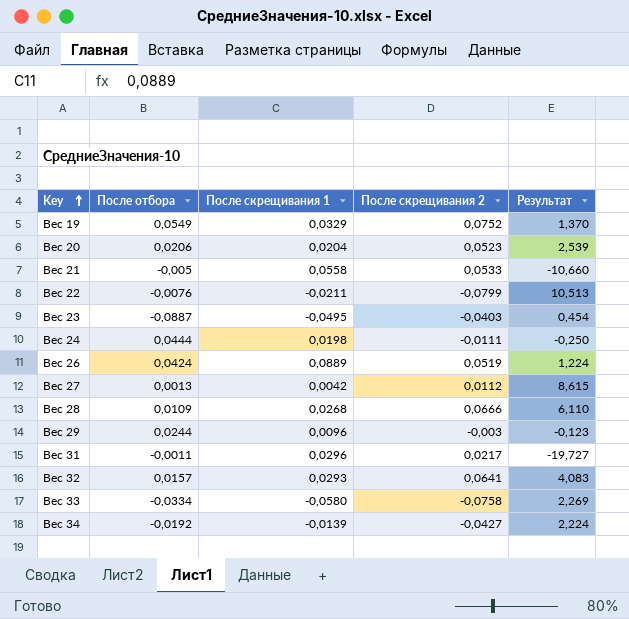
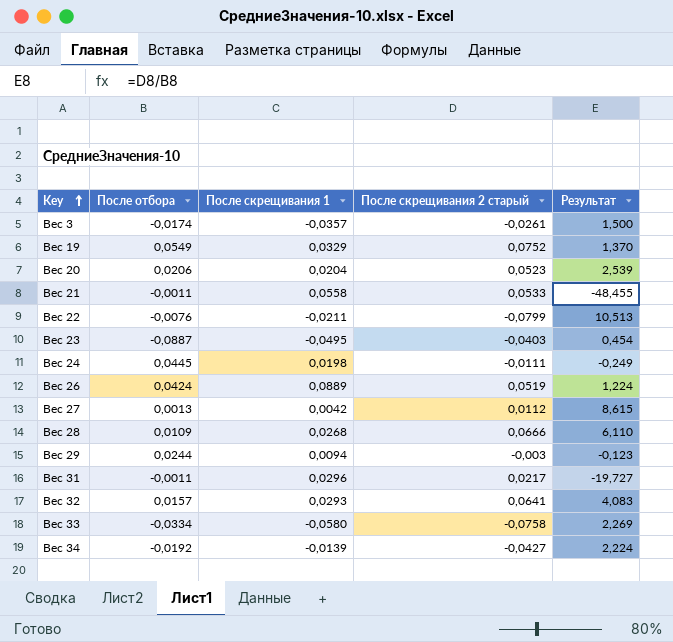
column name: После скрещивания 2 -> После скрещивания 2 старый
row Вес 3: none -> -0,0174 | -0,0357 | -0,0261 | 1,500
Вес 21 | После отбора: -0,005 -> -0,0011
Вес 21 | Результат: -10,660 -> -48,455
Вес 24 | После отбора: 0,0444 -> 0,0445
Вес 24 | Результат: -0,250 -> -0,249
Вес 29 | После скрещивания 1: 0,0096 -> 0,0094

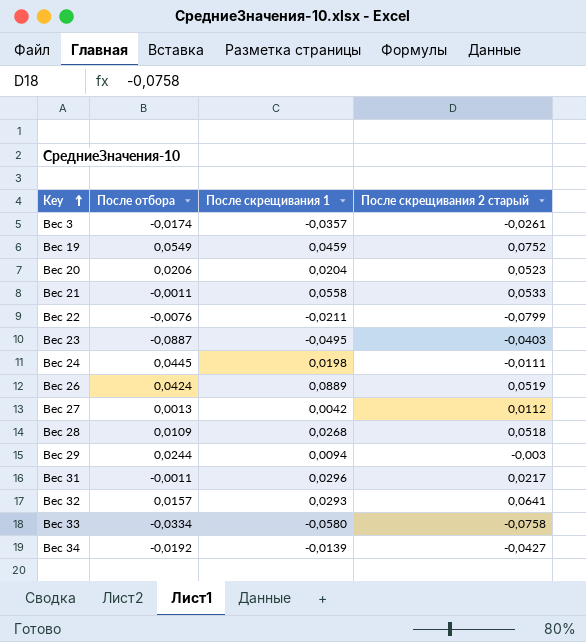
column Результат | formula: [После скрещивания 2 старый] / [После отбора] -> none
Вес 19 | После скрещивания 1: 0,0329 -> 0,0459
Вес 28 | После скрещивания 2 старый: 0,0666 -> 0,0518

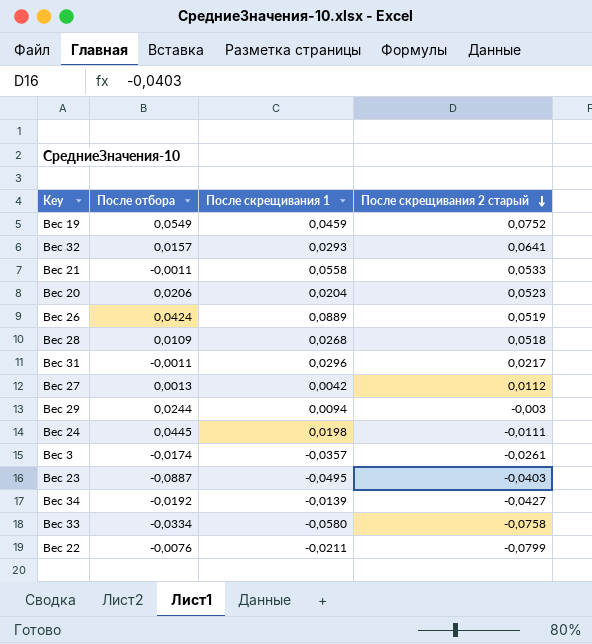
row order: Key ascending -> После скрещивания 2 старый descending

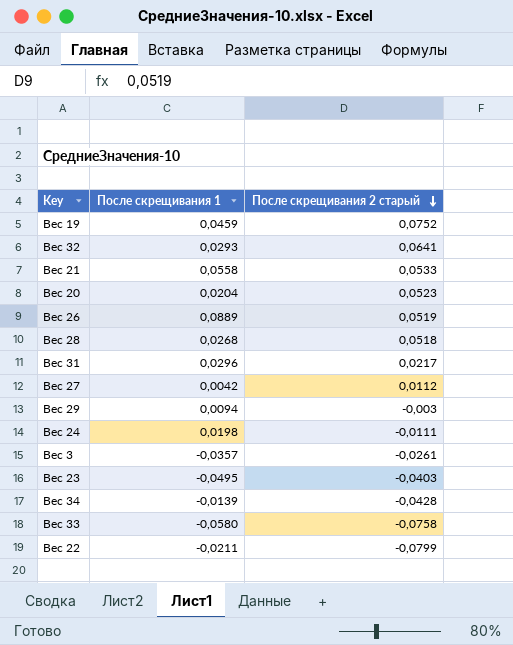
column После отбора | position: 2 -> none
Вес 34 | После скрещивания 2 старый: -0,0427 -> -0,0428

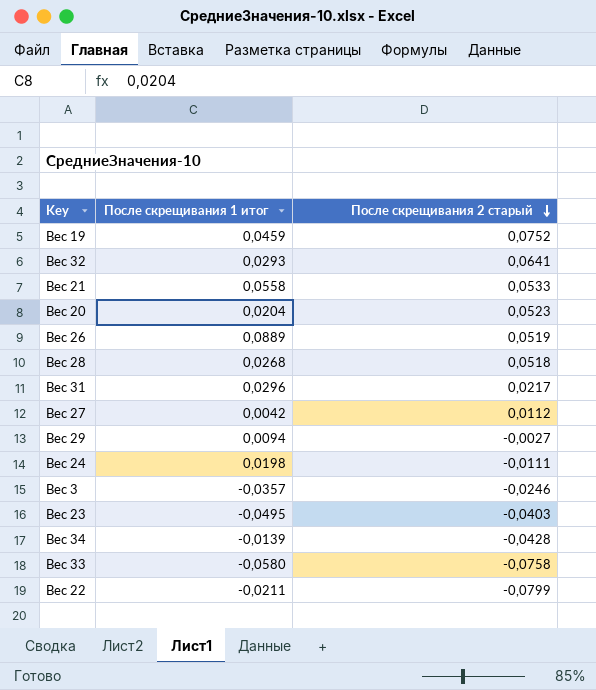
column name: После скрещивания 1 -> После скрещивания 1 итог
Вес 29 | После скрещивания 2 старый: -0,003 -> -0,0027
Вес 3 | После скрещивания 2 старый: -0,0261 -> -0,0246

